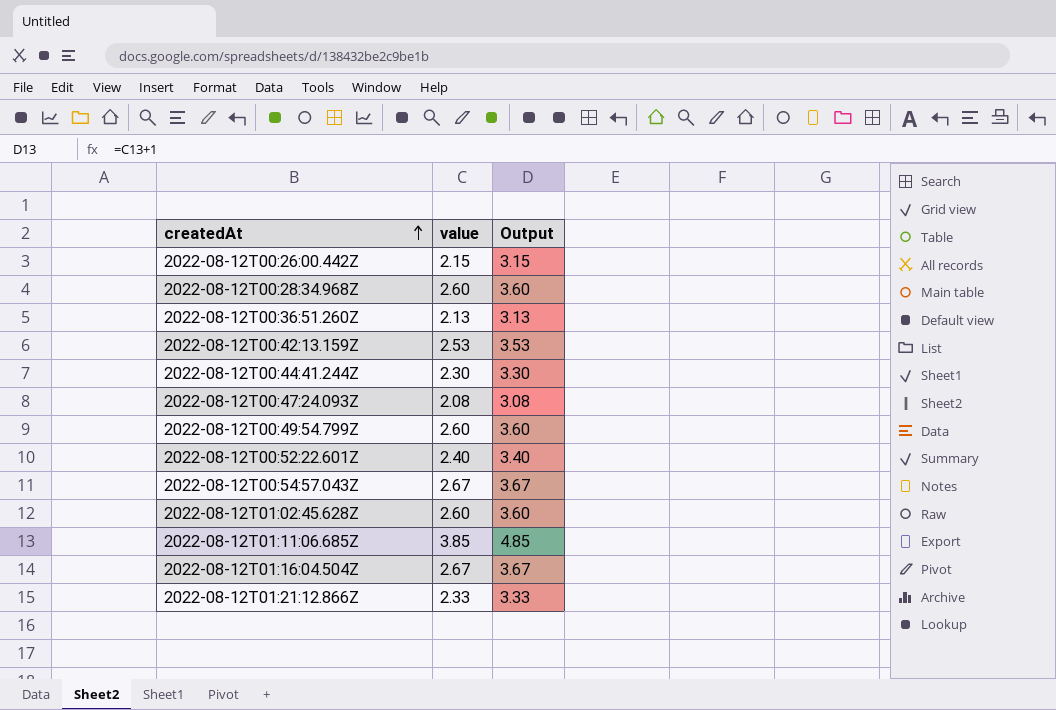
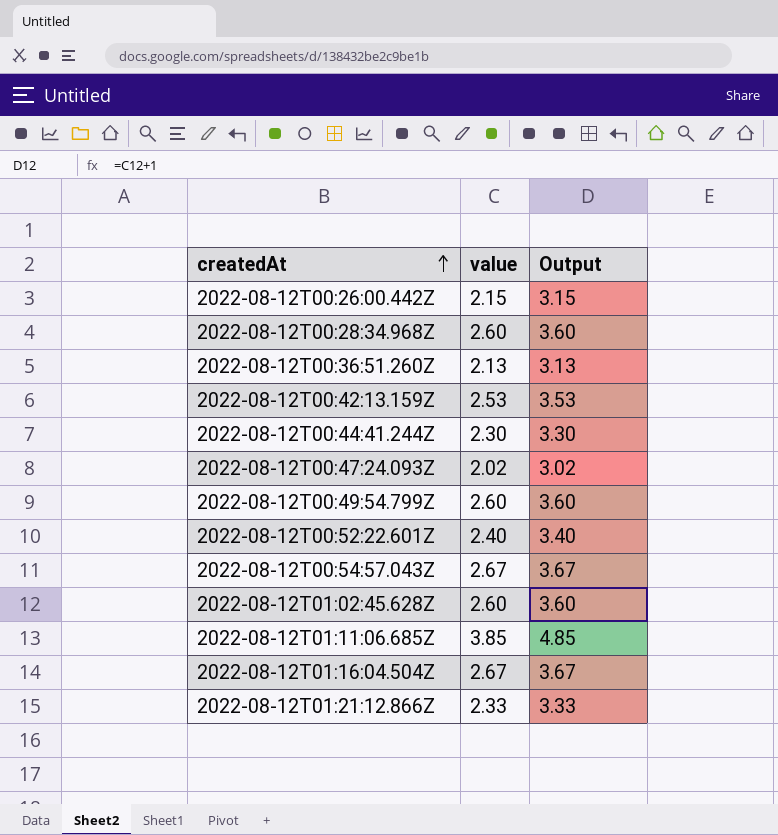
2022-08-12T00:47:24.093Z | value: 2.08 -> 2.02
2022-08-12T00:47:24.093Z | Output: 3.08 -> 3.02

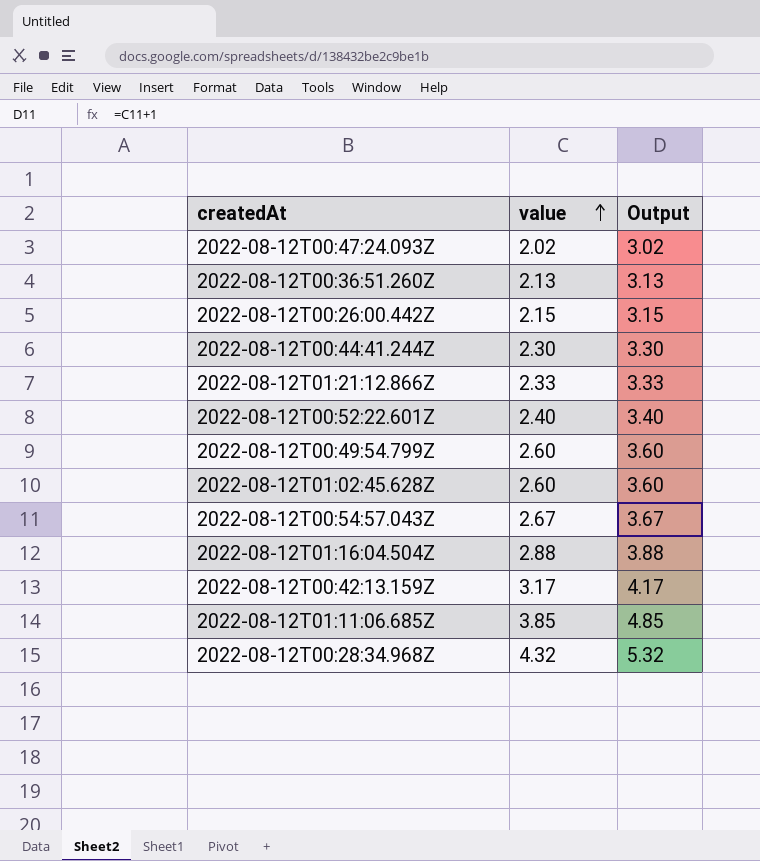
row order: createdAt ascending -> value ascending
2022-08-12T01:16:04.504Z | value: 2.67 -> 2.88
2022-08-12T01:16:04.504Z | Output: 3.67 -> 3.88
2022-08-12T00:42:13.159Z | value: 2.53 -> 3.17
2022-08-12T00:42:13.159Z | Output: 3.53 -> 4.17
2022-08-12T00:28:34.968Z | value: 2.60 -> 4.32
2022-08-12T00:28:34.968Z | Output: 3.60 -> 5.32

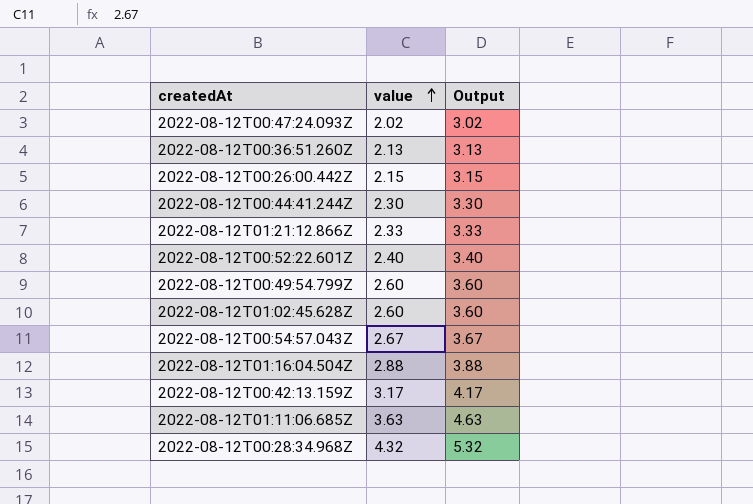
2022-08-12T01:11:06.685Z | value: 3.85 -> 3.63
2022-08-12T01:11:06.685Z | Output: 4.85 -> 4.63

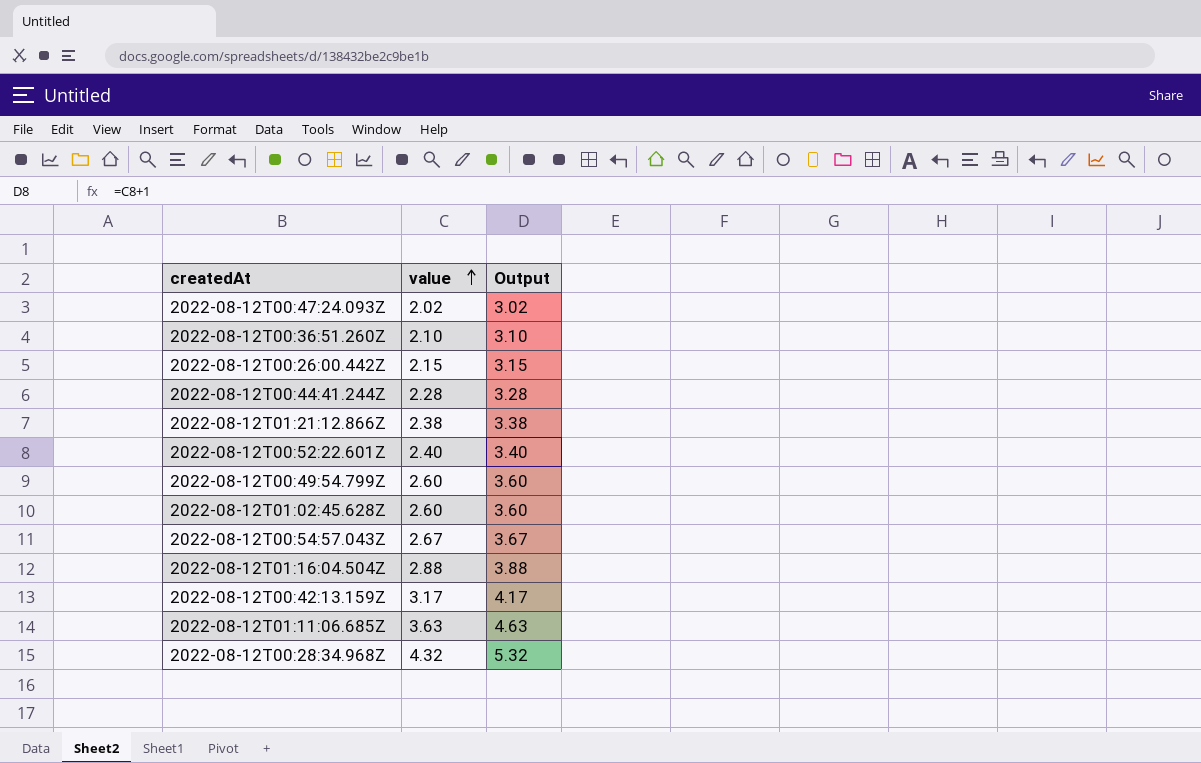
2022-08-12T00:36:51.260Z | value: 2.13 -> 2.10
2022-08-12T00:36:51.260Z | Output: 3.13 -> 3.10
2022-08-12T00:44:41.244Z | value: 2.30 -> 2.28
2022-08-12T00:44:41.244Z | Output: 3.30 -> 3.28
2022-08-12T01:21:12.866Z | value: 2.33 -> 2.38
2022-08-12T01:21:12.866Z | Output: 3.33 -> 3.38

